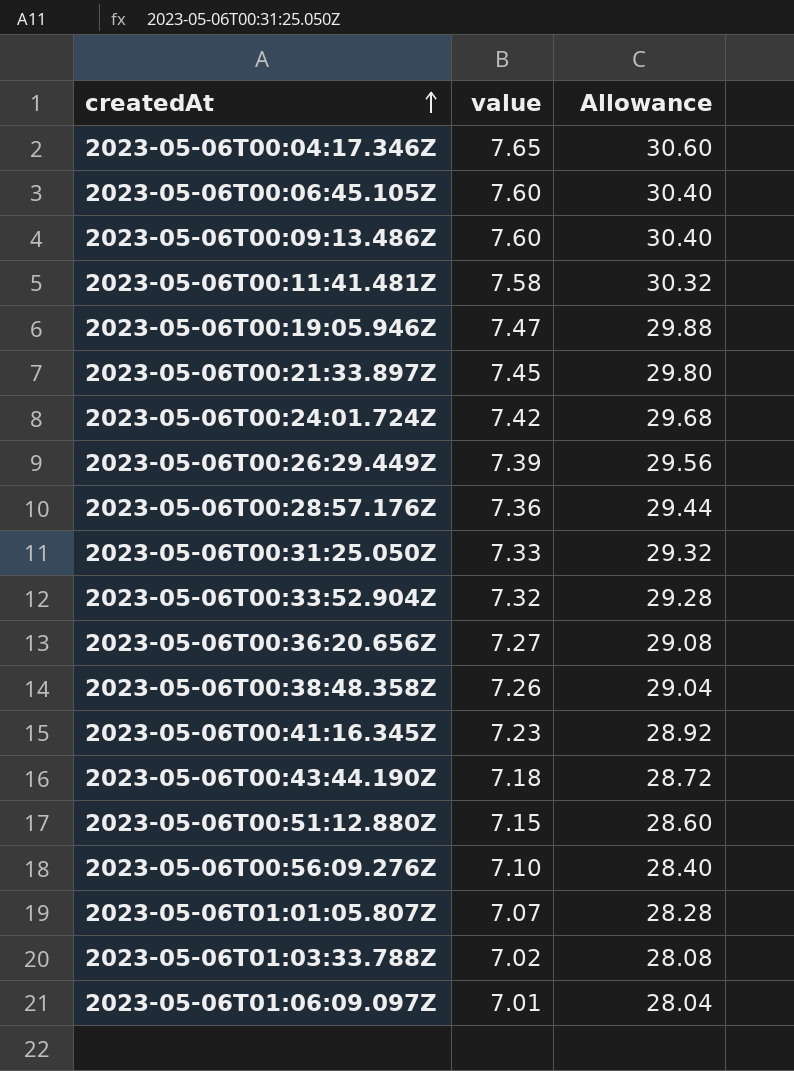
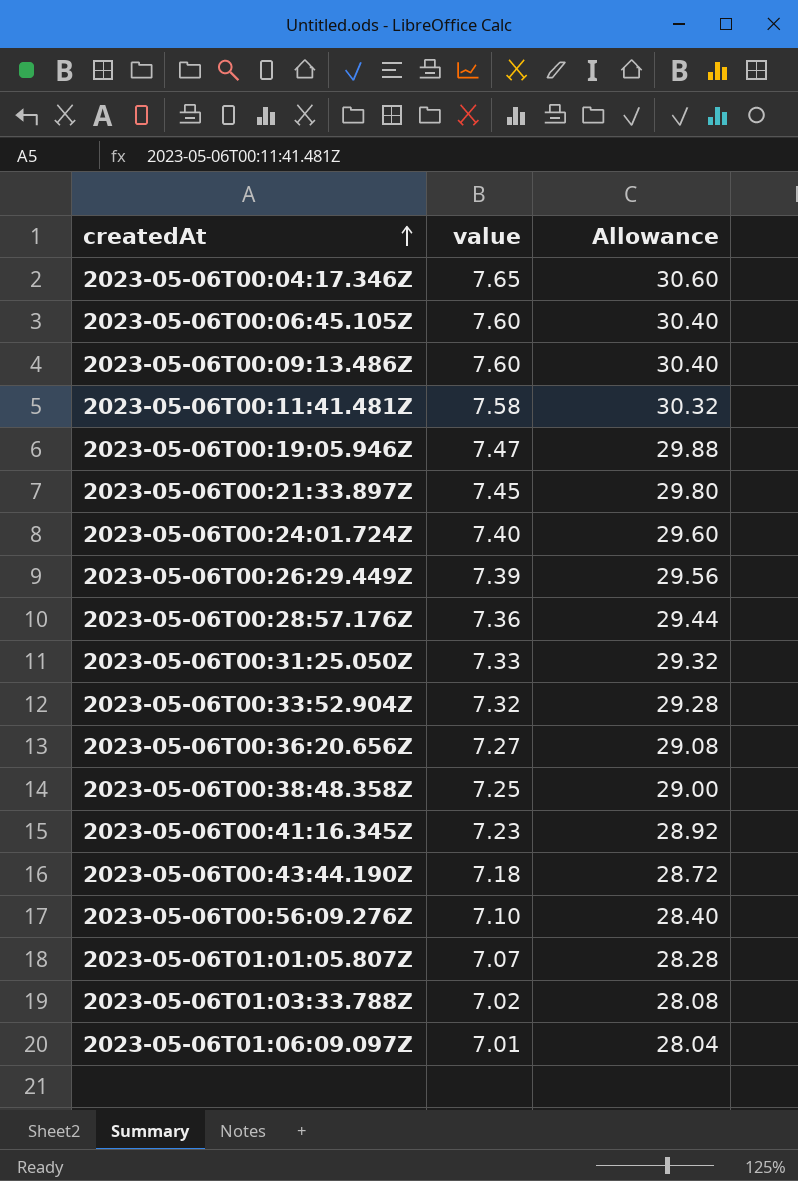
row 2023-05-06T00:51:12.880Z: 7.15 | 28.60 -> none
2023-05-06T00:24:01.724Z | value: 7.42 -> 7.40
2023-05-06T00:24:01.724Z | Allowance: 29.68 -> 29.60
2023-05-06T00:38:48.358Z | value: 7.26 -> 7.25
2023-05-06T00:38:48.358Z | Allowance: 29.04 -> 29.00

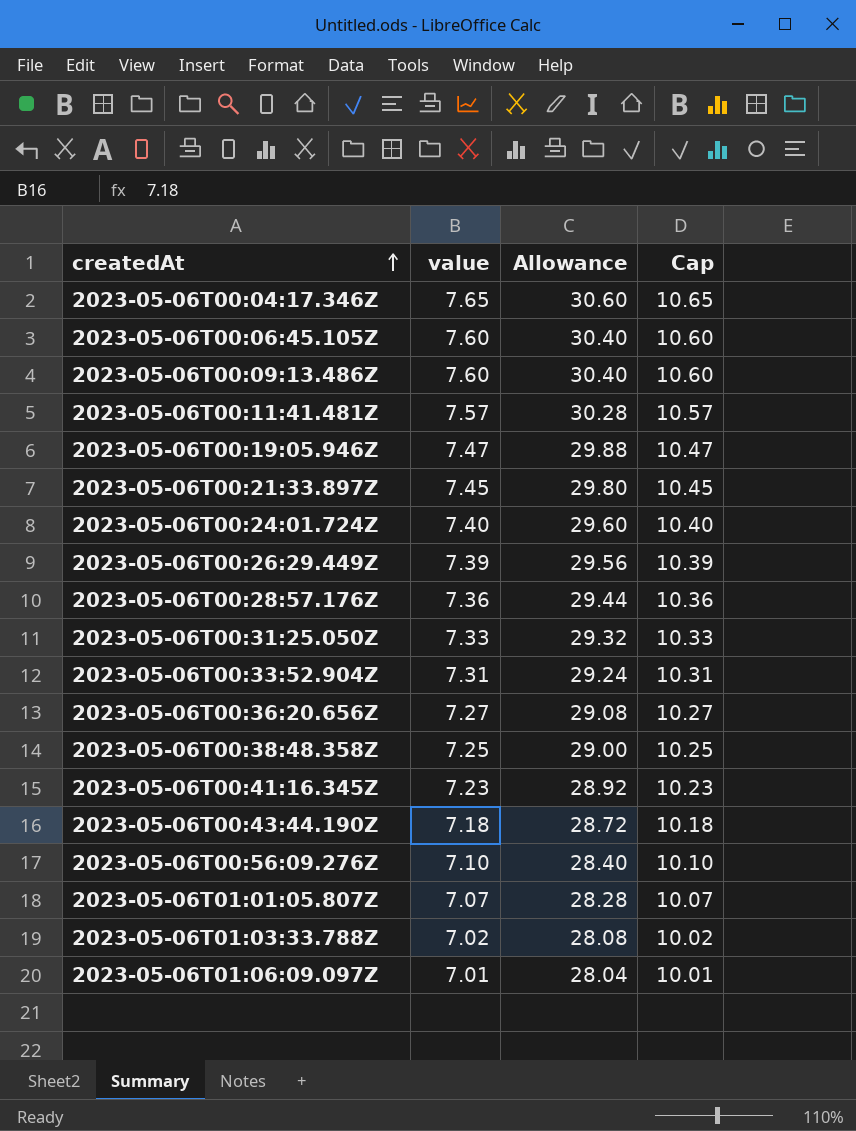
column Cap | formula: none -> [value] + 3
2023-05-06T00:11:41.481Z | value: 7.58 -> 7.57
2023-05-06T00:11:41.481Z | Allowance: 30.32 -> 30.28
2023-05-06T00:33:52.904Z | value: 7.32 -> 7.31
2023-05-06T00:33:52.904Z | Allowance: 29.28 -> 29.24

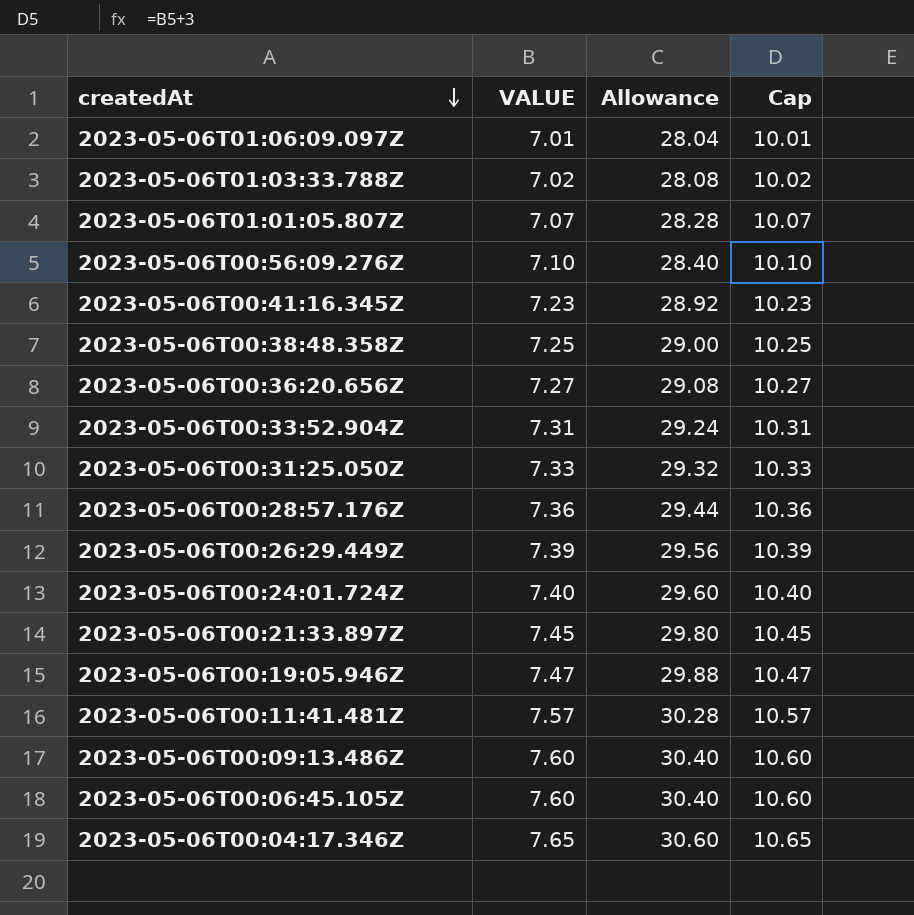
row order: createdAt ascending -> createdAt descending
column name: value -> VALUE
row 2023-05-06T00:43:44.190Z: 7.18 | 28.72 | 10.18 -> none

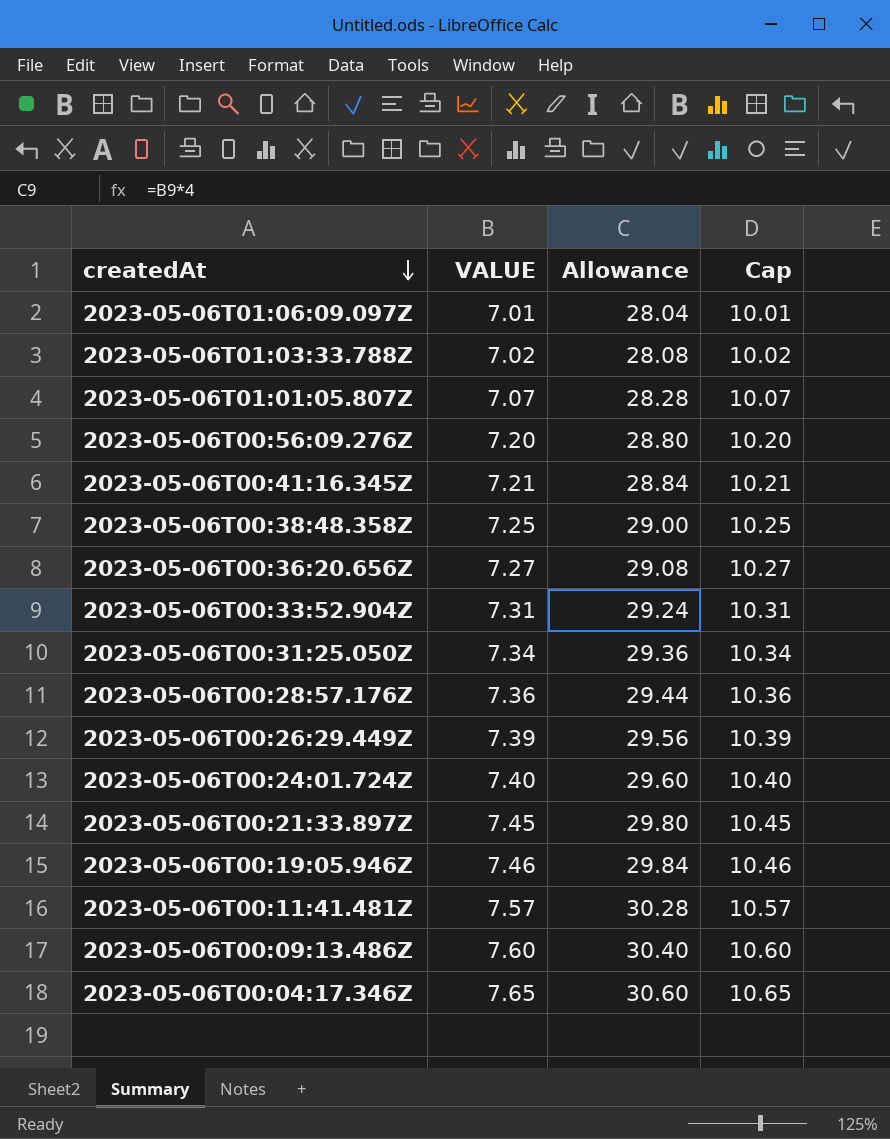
row 2023-05-06T00:06:45.105Z: 7.60 | 30.40 | 10.60 -> none
2023-05-06T00:56:09.276Z | VALUE: 7.10 -> 7.20
2023-05-06T00:56:09.276Z | Allowance: 28.40 -> 28.80
2023-05-06T00:56:09.276Z | Cap: 10.10 -> 10.20
2023-05-06T00:41:16.345Z | VALUE: 7.23 -> 7.21
2023-05-06T00:41:16.345Z | Allowance: 28.92 -> 28.84
2023-05-06T00:41:16.345Z | Cap: 10.23 -> 10.21
2023-05-06T00:31:25.050Z | VALUE: 7.33 -> 7.34
2023-05-06T00:31:25.050Z | Allowance: 29.32 -> 29.36
2023-05-06T00:31:25.050Z | Cap: 10.33 -> 10.34
2023-05-06T00:19:05.946Z | VALUE: 7.47 -> 7.46
2023-05-06T00:19:05.946Z | Allowance: 29.88 -> 29.84
2023-05-06T00:19:05.946Z | Cap: 10.47 -> 10.46

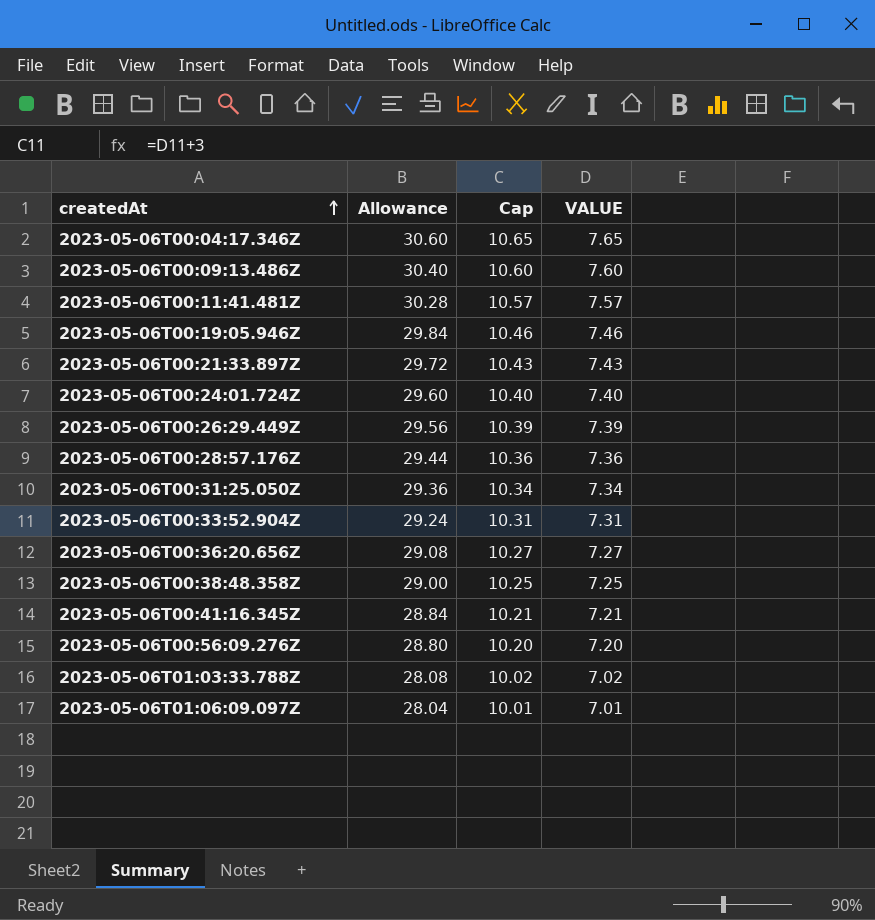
row order: createdAt descending -> createdAt ascending
column VALUE | position: 2 -> 4
row 2023-05-06T01:01:05.807Z: 7.07 | 28.28 | 10.07 -> none
2023-05-06T00:21:33.897Z | Allowance: 29.80 -> 29.72
2023-05-06T00:21:33.897Z | Cap: 10.45 -> 10.43
2023-05-06T00:21:33.897Z | VALUE: 7.45 -> 7.43

